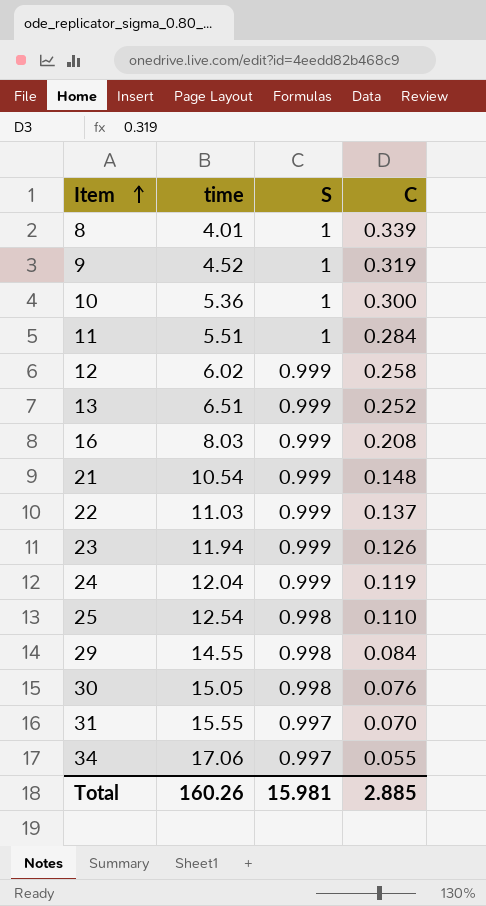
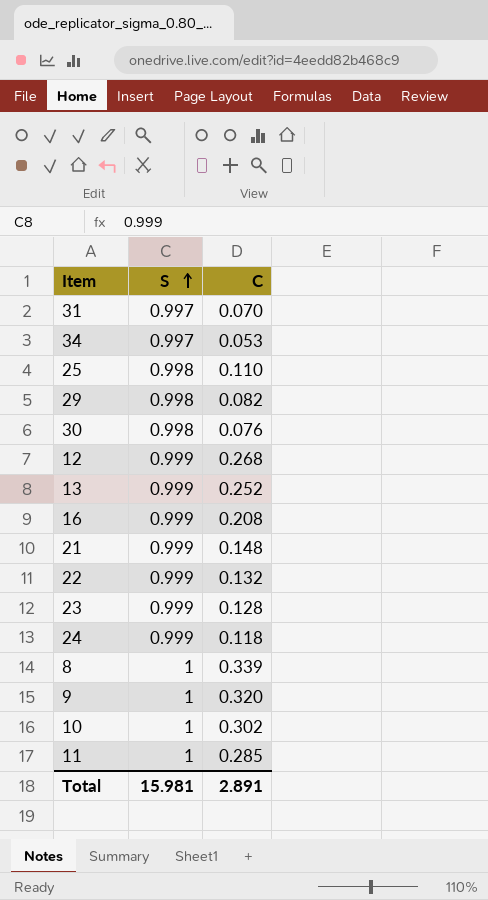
row order: Item ascending -> S ascending
column time | position: 2 -> none
34 | C: 0.055 -> 0.053
29 | C: 0.084 -> 0.082
12 | C: 0.258 -> 0.268
22 | C: 0.137 -> 0.132
23 | C: 0.126 -> 0.128
24 | C: 0.119 -> 0.118
9 | C: 0.319 -> 0.320
10 | C: 0.300 -> 0.302
11 | C: 0.284 -> 0.285
Total | C: 2.885 -> 2.891

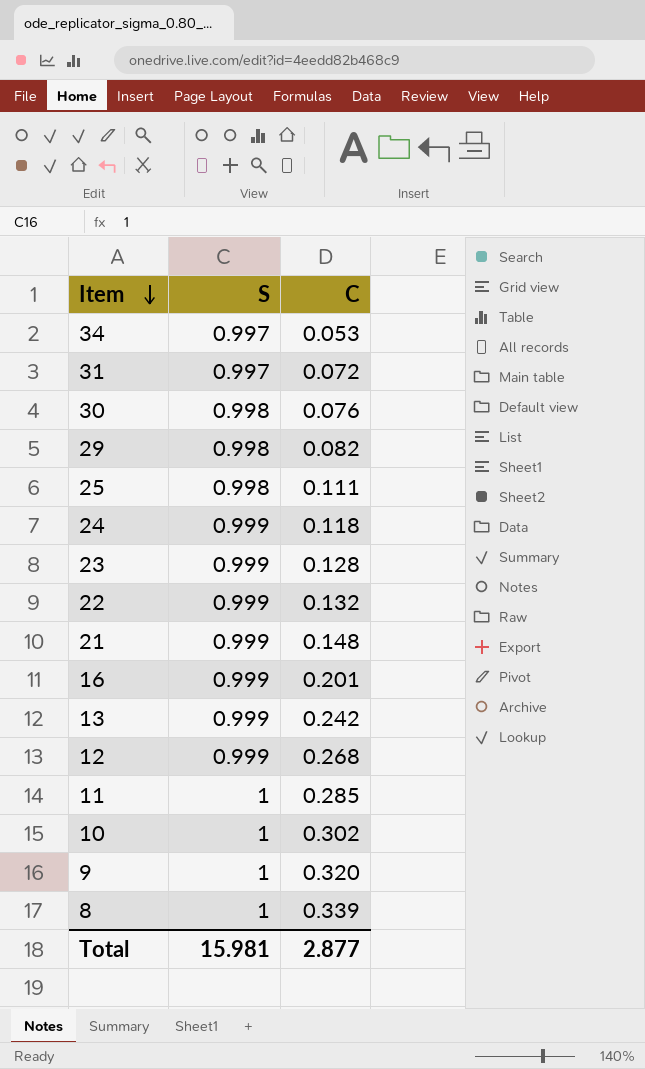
row order: S ascending -> Item descending
31 | C: 0.070 -> 0.072
25 | C: 0.110 -> 0.111
16 | C: 0.208 -> 0.201
13 | C: 0.252 -> 0.242
Total | C: 2.891 -> 2.877

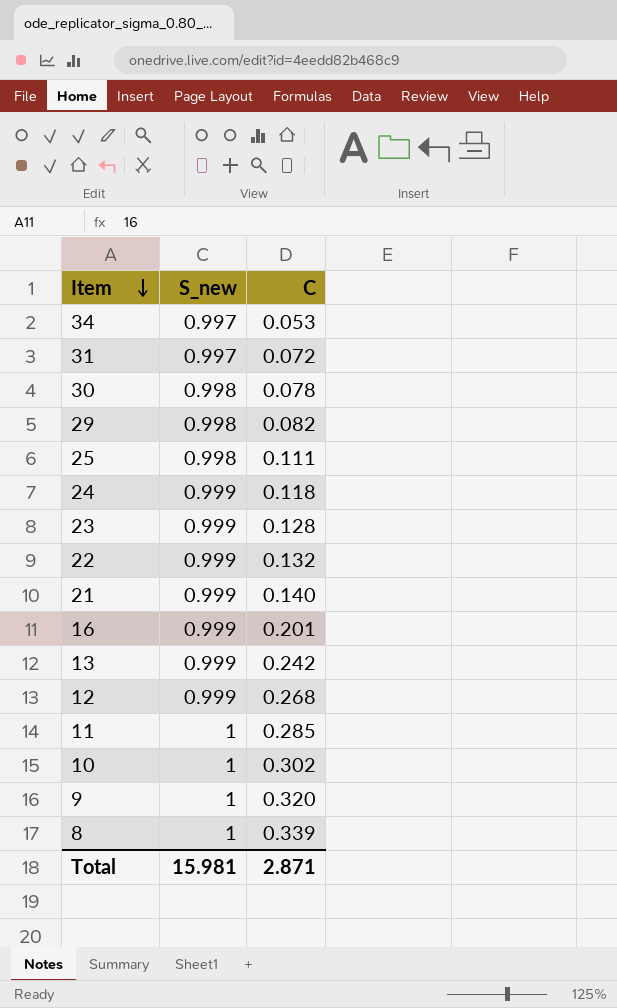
column name: S -> S_new
30 | C: 0.076 -> 0.078
21 | C: 0.148 -> 0.140
Total | C: 2.877 -> 2.871

